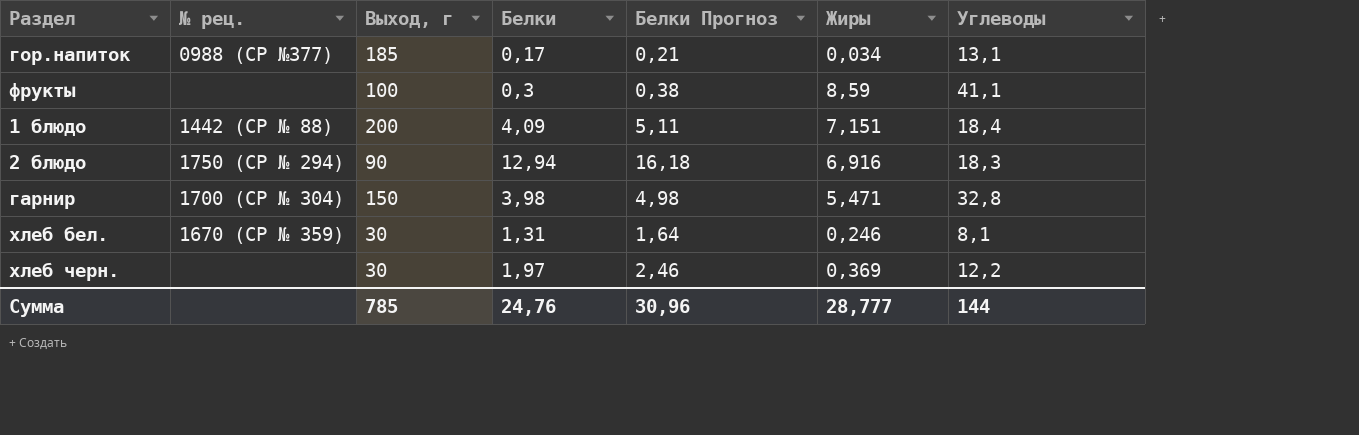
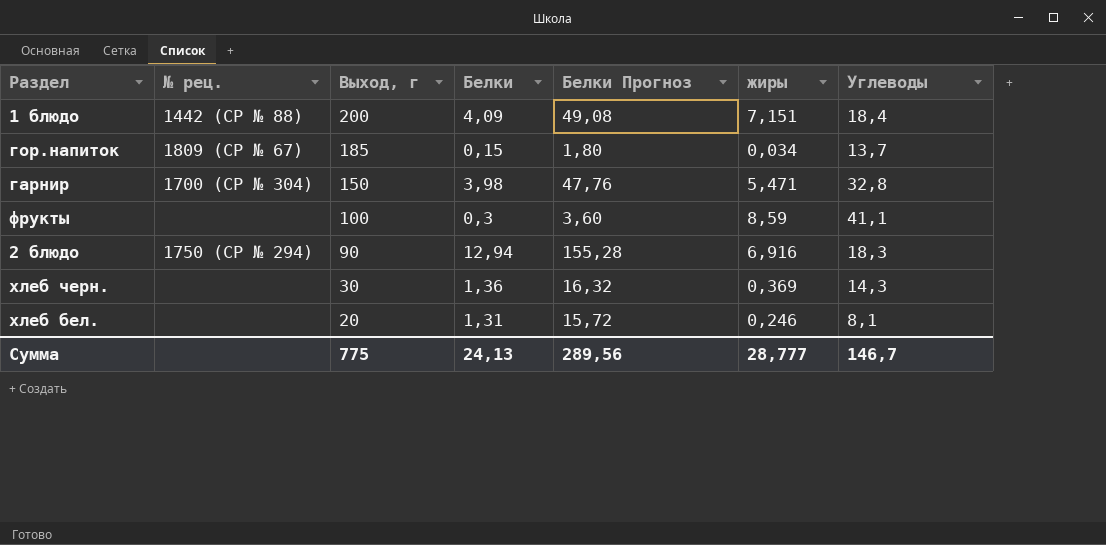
row order: none -> Выход, г descending
column Белки Прогноз | formula: [Белки] * 1,25 -> [Белки] * 12
column name: Жиры -> жиры
гор.напиток | № рец.: 0988 (СР №377) -> 1809 (СР № 67)
гор.напиток | Белки: 0,17 -> 0,15
гор.напиток | Углеводы: 13,1 -> 13,7
хлеб черн. | Белки: 1,97 -> 1,36
хлеб черн. | Углеводы: 12,2 -> 14,3
хлеб бел. | № рец.: 1670 (СР № 359) -> none
хлеб бел. | Выход, г: 30 -> 20
Сумма | Выход, г: 785 -> 775
Сумма | Белки: 24,76 -> 24,13
Сумма | Белки Прогноз: 30,96 -> 289,56
Сумма | Углеводы: 144 -> 146,7

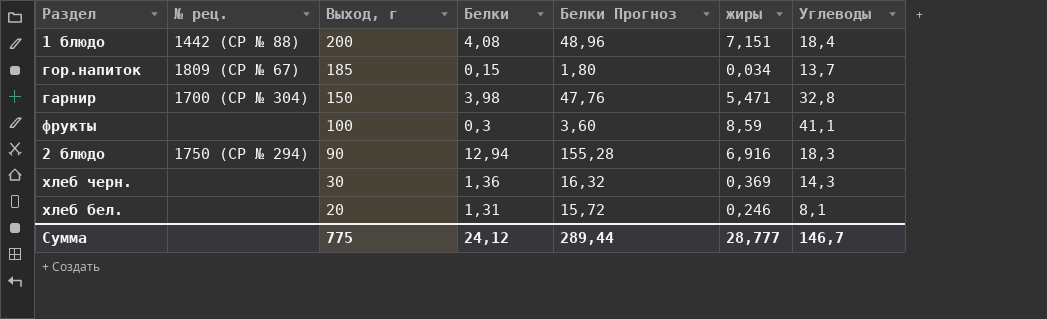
1 блюдо | Белки: 4,09 -> 4,08
1 блюдо | Белки Прогноз: 49,08 -> 48,96
Сумма | Белки: 24,13 -> 24,12
Сумма | Белки Прогноз: 289,56 -> 289,44

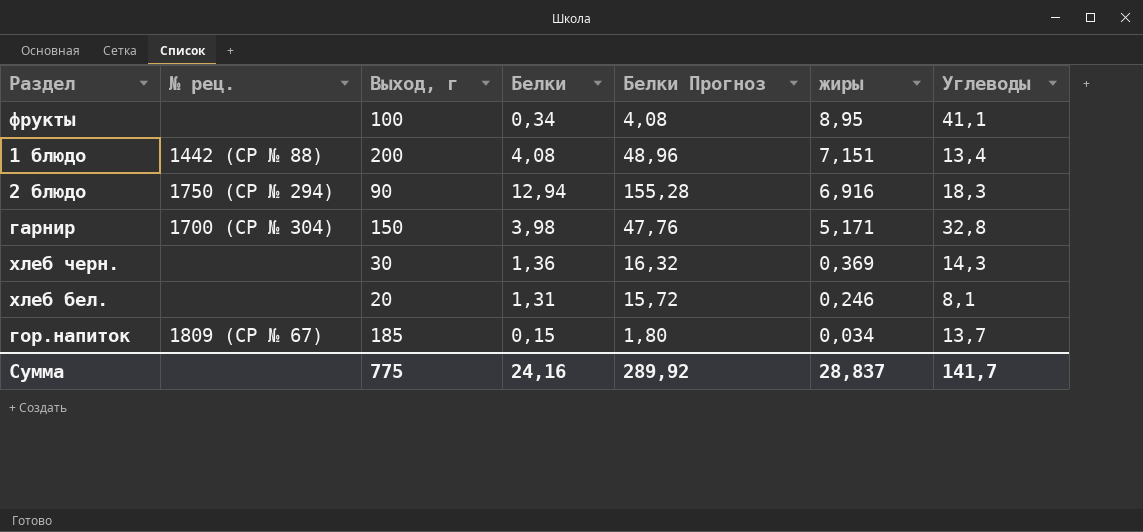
row order: Выход, г descending -> жиры descending
фрукты | Белки: 0,3 -> 0,34
фрукты | Белки Прогноз: 3,60 -> 4,08
фрукты | жиры: 8,59 -> 8,95
1 блюдо | Углеводы: 18,4 -> 13,4
гарнир | жиры: 5,471 -> 5,171
Сумма | Белки: 24,12 -> 24,16
Сумма | Белки Прогноз: 289,44 -> 289,92
Сумма | жиры: 28,777 -> 28,837
Сумма | Углеводы: 146,7 -> 141,7

